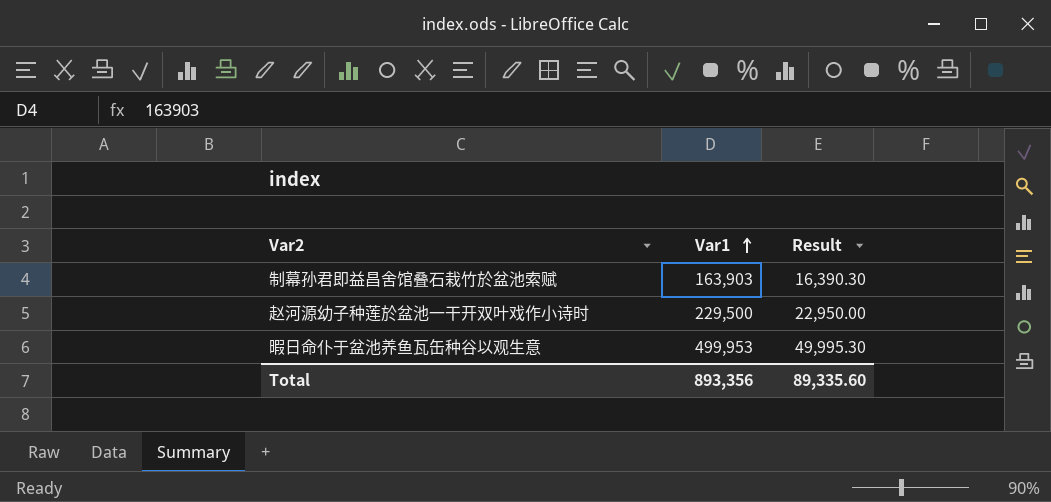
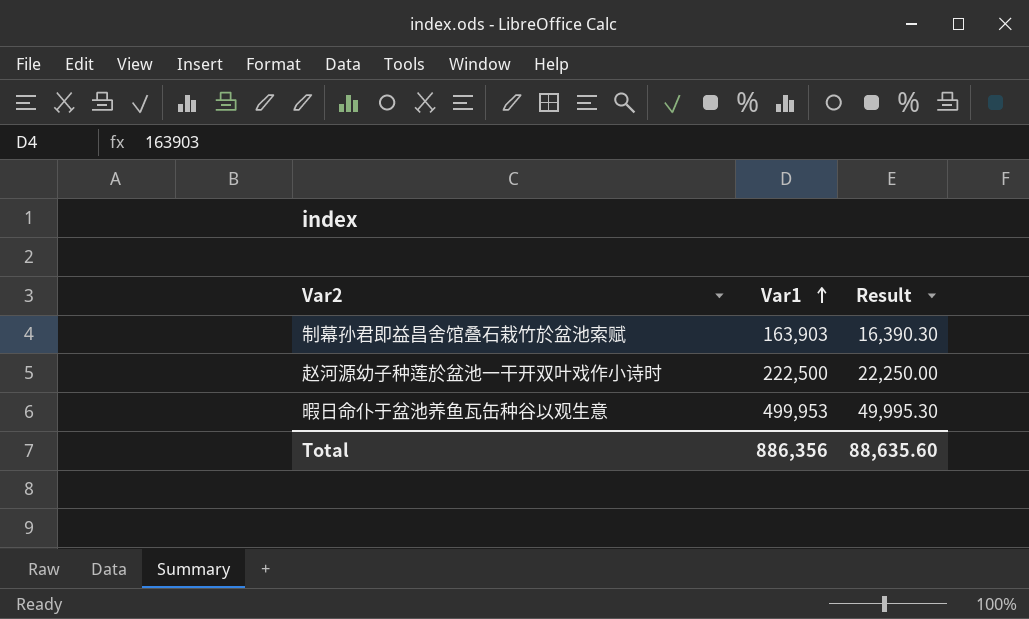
赵河源幼子种莲於盆池一干开双叶戏作小诗时 | Var1: 229,500 -> 222,500
赵河源幼子种莲於盆池一干开双叶戏作小诗时 | Result: 22,950.00 -> 22,250.00
Total | Var1: 893,356 -> 886,356
Total | Result: 89,335.60 -> 88,635.60

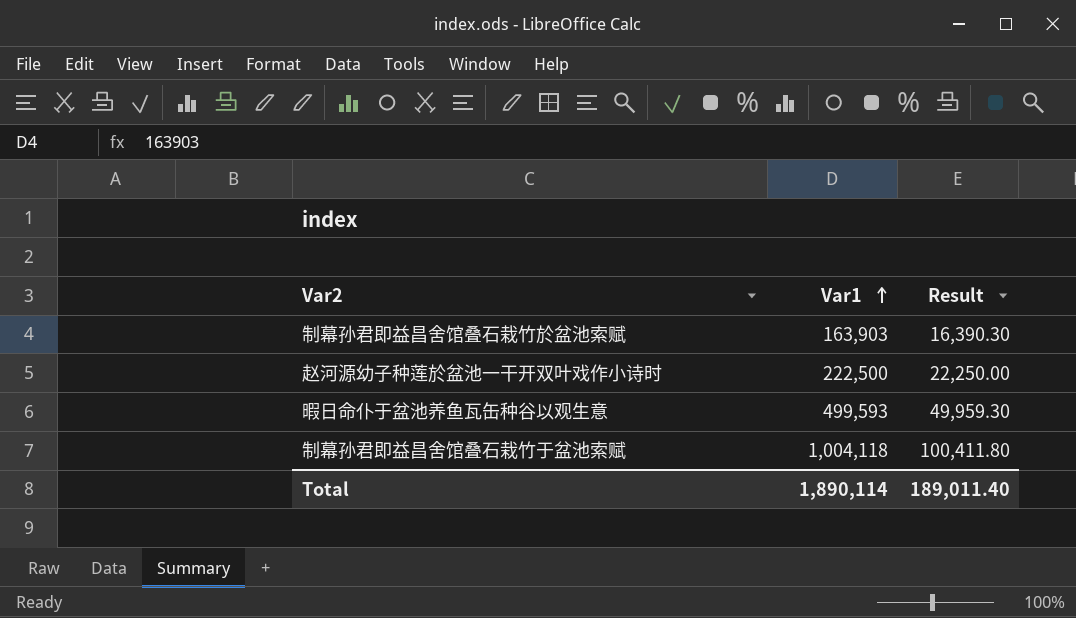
暇日命仆于盆池养鱼瓦缶种谷以观生意 | Var1: 499,953 -> 499,593
暇日命仆于盆池养鱼瓦缶种谷以观生意 | Result: 49,995.30 -> 49,959.30
row 制幕孙君即益昌舍馆叠石栽竹于盆池索赋: none -> 1,004,118 | 100,411.80
Total | Var1: 886,356 -> 1,890,114
Total | Result: 88,635.60 -> 189,011.40

